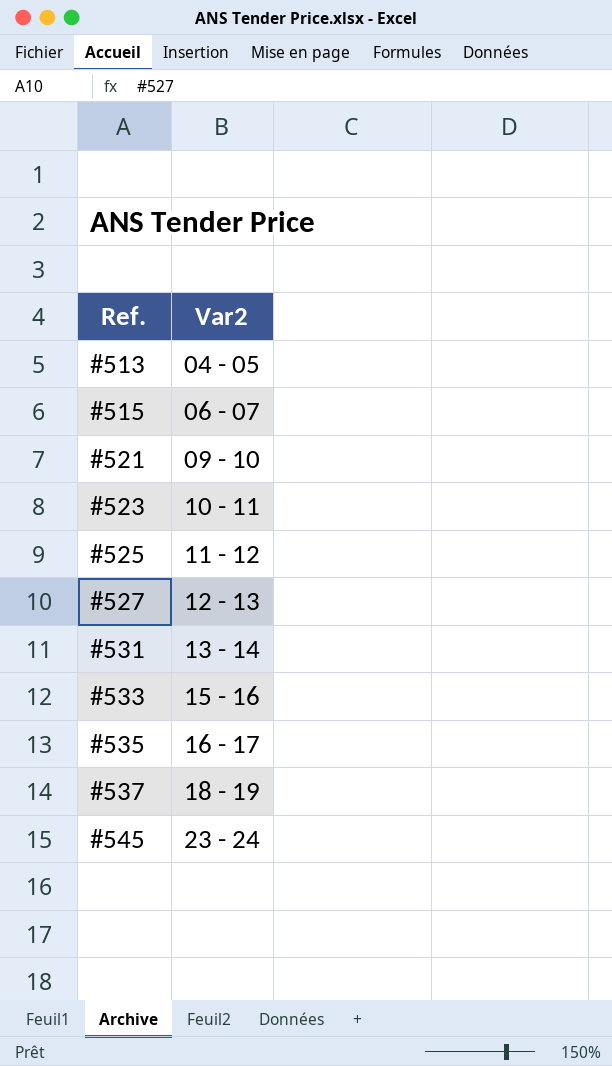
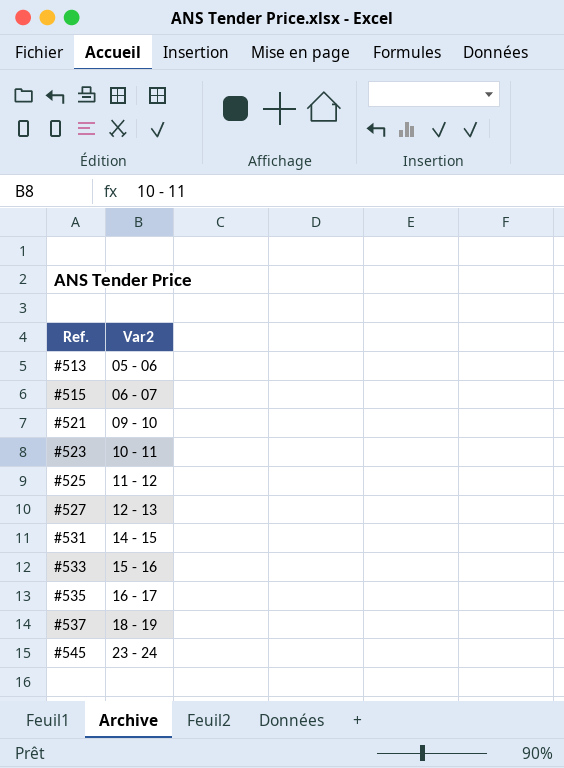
#513 | Var2: 04 - 05 -> 05 - 06
#531 | Var2: 13 - 14 -> 14 - 15

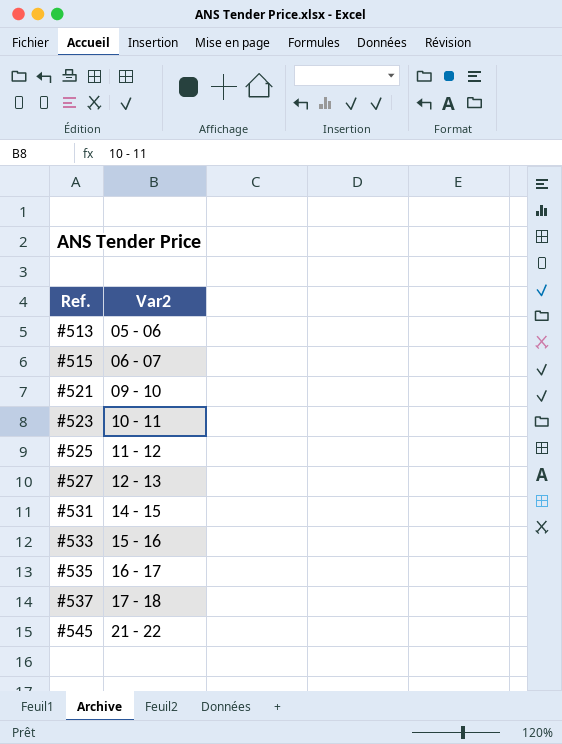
#537 | Var2: 18 - 19 -> 17 - 18
#545 | Var2: 23 - 24 -> 21 - 22

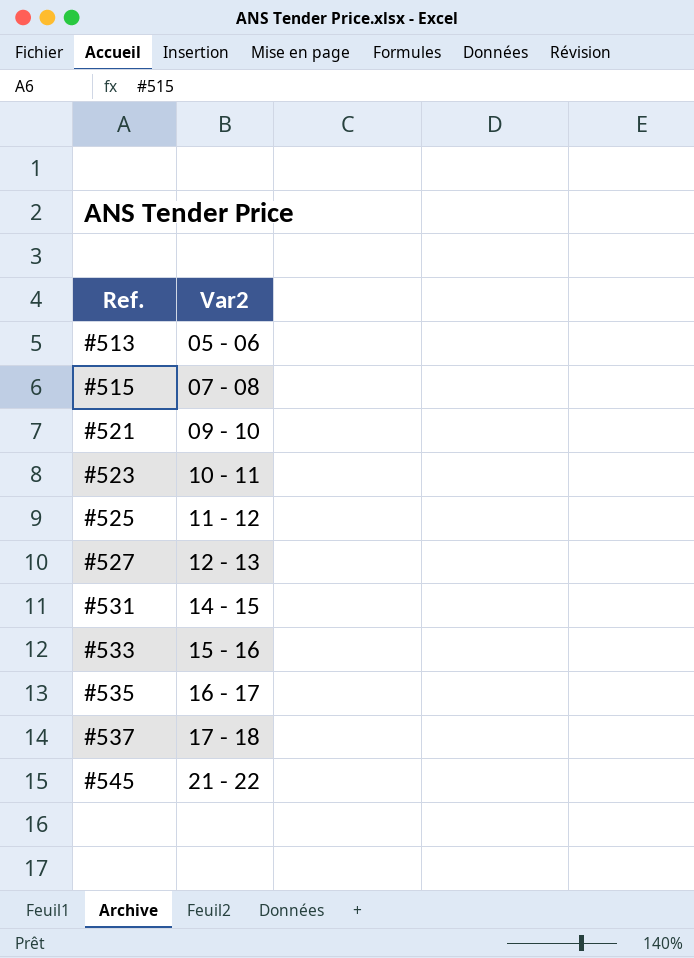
#515 | Var2: 06 - 07 -> 07 - 08

